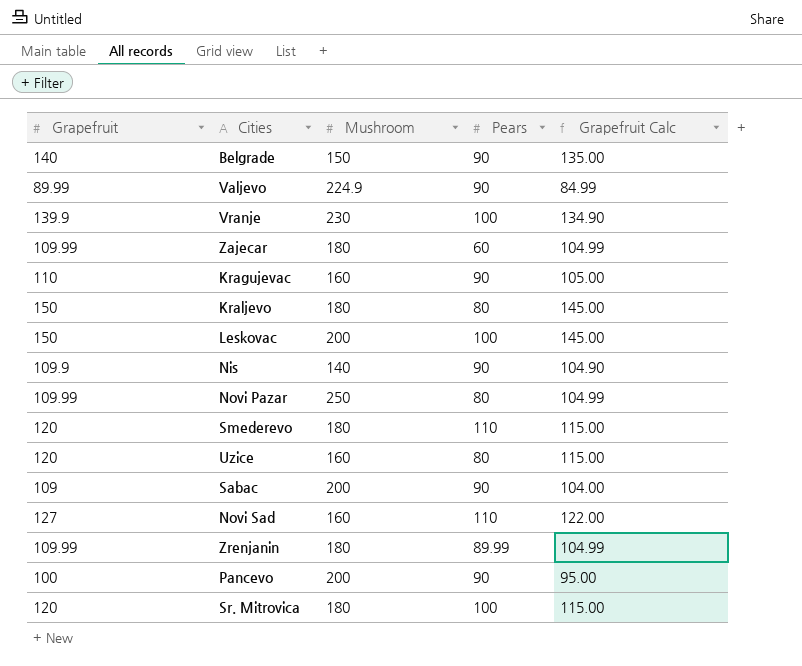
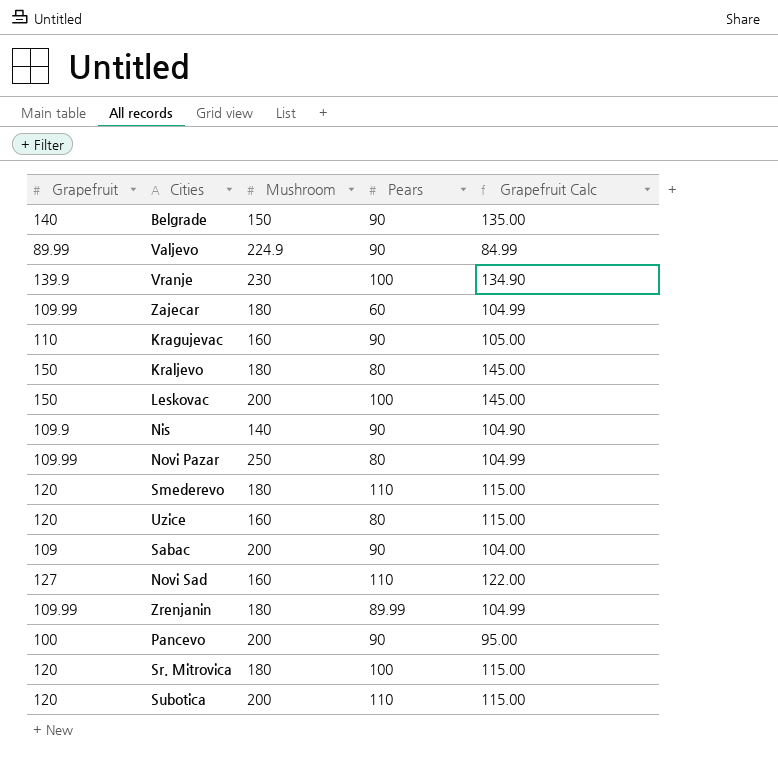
row Subotica: none -> 120 | 200 | 110 | 115.00

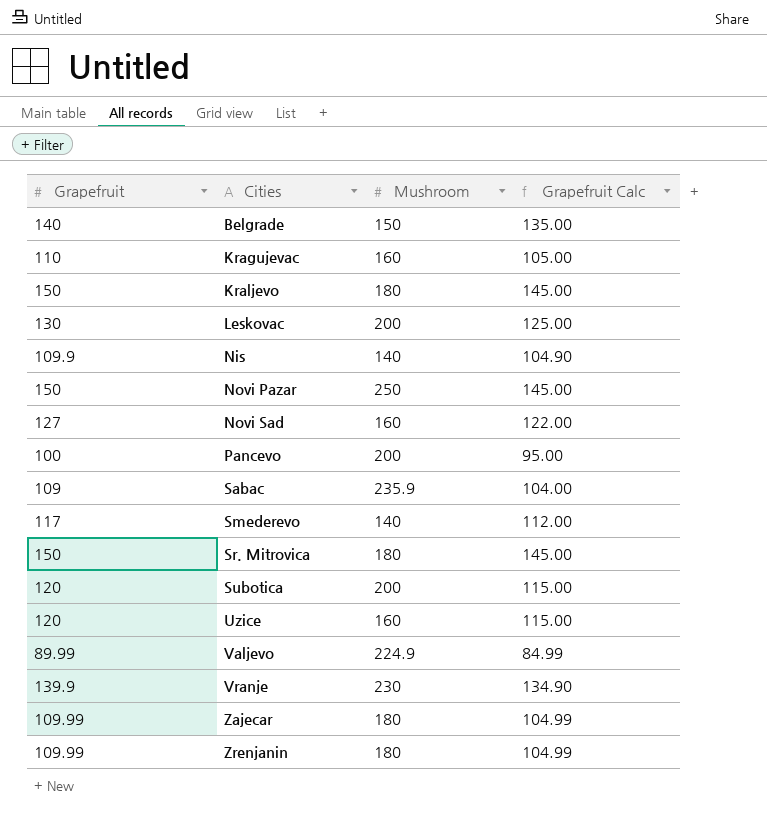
row order: none -> Cities ascending
column Pears | position: 4 -> none
Leskovac | Grapefruit: 150 -> 130
Leskovac | Grapefruit Calc: 145.00 -> 125.00
Novi Pazar | Grapefruit: 109.99 -> 150
Novi Pazar | Grapefruit Calc: 104.99 -> 145.00
Sabac | Mushroom: 200 -> 235.9
Smederevo | Grapefruit: 120 -> 117
Smederevo | Mushroom: 180 -> 140
Smederevo | Grapefruit Calc: 115.00 -> 112.00
Sr. Mitrovica | Grapefruit: 120 -> 150
Sr. Mitrovica | Grapefruit Calc: 115.00 -> 145.00

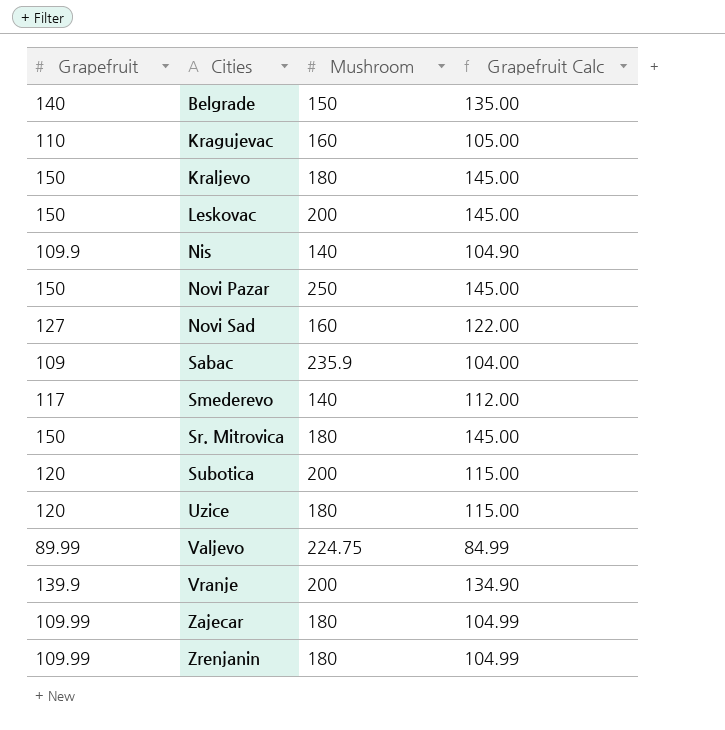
row Pancevo: 100 | 200 | 95.00 -> none
Leskovac | Grapefruit: 130 -> 150
Leskovac | Grapefruit Calc: 125.00 -> 145.00
Uzice | Mushroom: 160 -> 180
Valjevo | Mushroom: 224.9 -> 224.75
Vranje | Mushroom: 230 -> 200

